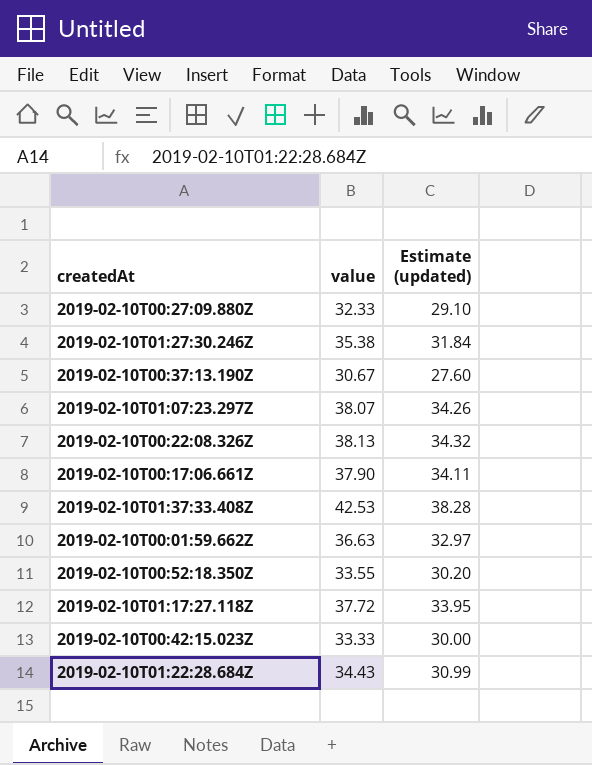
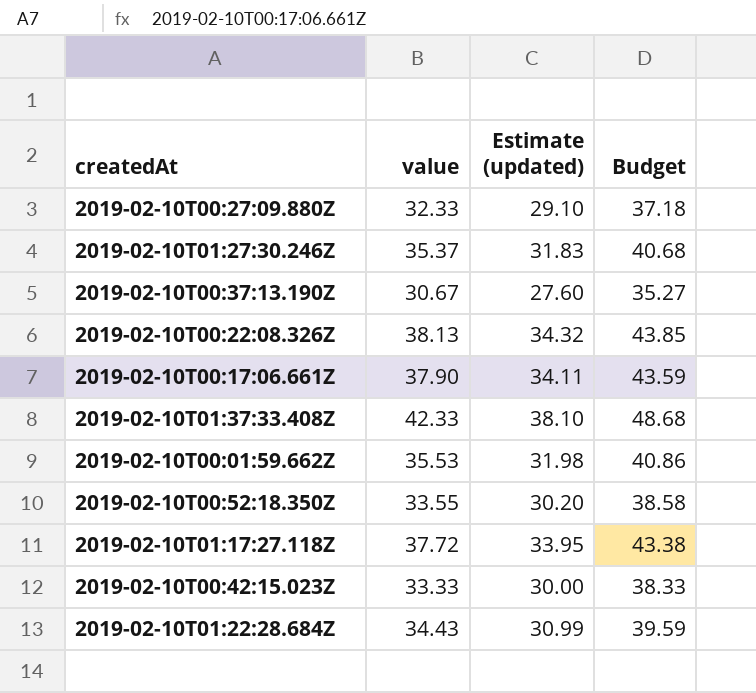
column Budget | formula: none -> [value] * 1.15
row 2019-02-10T01:07:23.297Z: 38.07 | 34.26 -> none
2019-02-10T01:27:30.246Z | value: 35.38 -> 35.37
2019-02-10T01:27:30.246Z | Estimate (updated): 31.84 -> 31.83
2019-02-10T01:37:33.408Z | value: 42.53 -> 42.33
2019-02-10T01:37:33.408Z | Estimate (updated): 38.28 -> 38.10
2019-02-10T00:01:59.662Z | value: 36.63 -> 35.53
2019-02-10T00:01:59.662Z | Estimate (updated): 32.97 -> 31.98

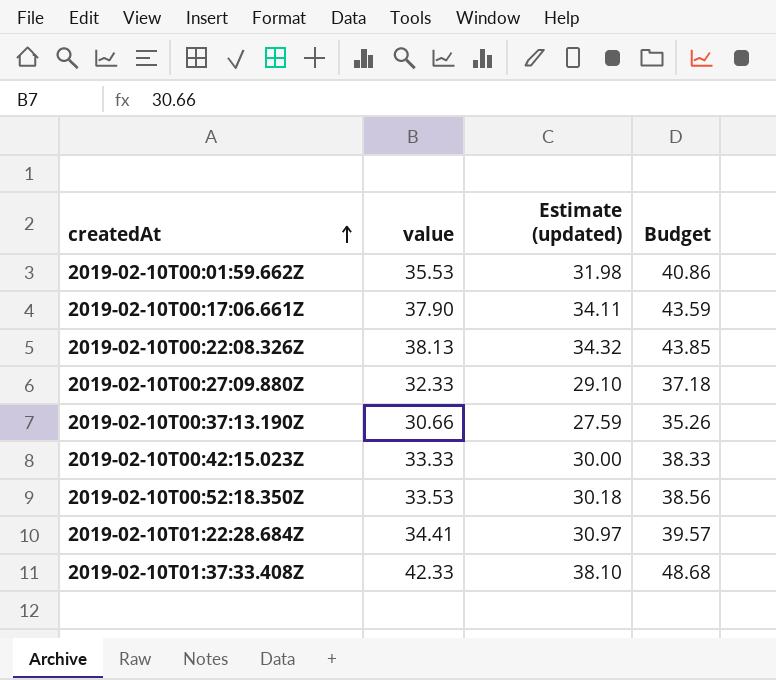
row order: none -> createdAt ascending
row 2019-02-10T01:27:30.246Z: 35.37 | 31.83 | 40.68 -> none
row 2019-02-10T01:17:27.118Z: 37.72 | 33.95 | 43.38 -> none
2019-02-10T00:37:13.190Z | value: 30.67 -> 30.66
2019-02-10T00:37:13.190Z | Estimate (updated): 27.60 -> 27.59
2019-02-10T00:37:13.190Z | Budget: 35.27 -> 35.26
2019-02-10T00:52:18.350Z | value: 33.55 -> 33.53
2019-02-10T00:52:18.350Z | Estimate (updated): 30.20 -> 30.18
2019-02-10T00:52:18.350Z | Budget: 38.58 -> 38.56
2019-02-10T01:22:28.684Z | value: 34.43 -> 34.41
2019-02-10T01:22:28.684Z | Estimate (updated): 30.99 -> 30.97
2019-02-10T01:22:28.684Z | Budget: 39.59 -> 39.57

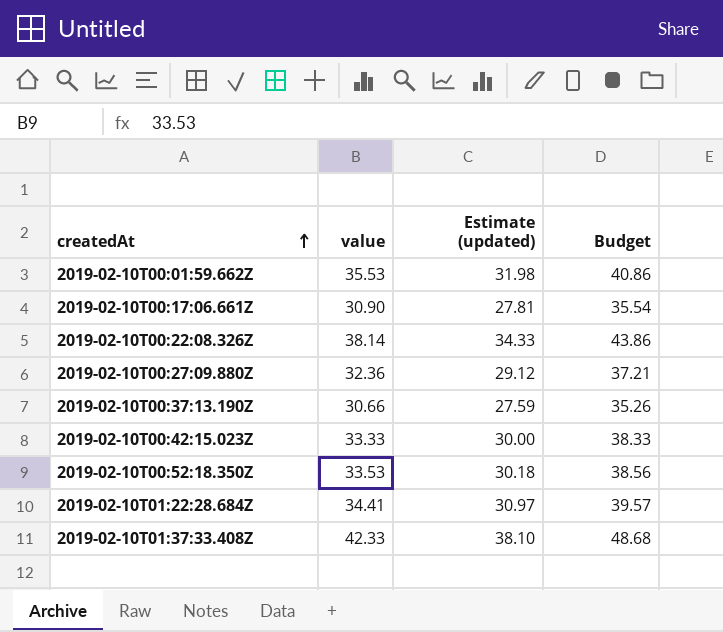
2019-02-10T00:17:06.661Z | value: 37.90 -> 30.90
2019-02-10T00:17:06.661Z | Estimate (updated): 34.11 -> 27.81
2019-02-10T00:17:06.661Z | Budget: 43.59 -> 35.54
2019-02-10T00:22:08.326Z | value: 38.13 -> 38.14
2019-02-10T00:22:08.326Z | Estimate (updated): 34.32 -> 34.33
2019-02-10T00:22:08.326Z | Budget: 43.85 -> 43.86
2019-02-10T00:27:09.880Z | value: 32.33 -> 32.36
2019-02-10T00:27:09.880Z | Estimate (updated): 29.10 -> 29.12
2019-02-10T00:27:09.880Z | Budget: 37.18 -> 37.21

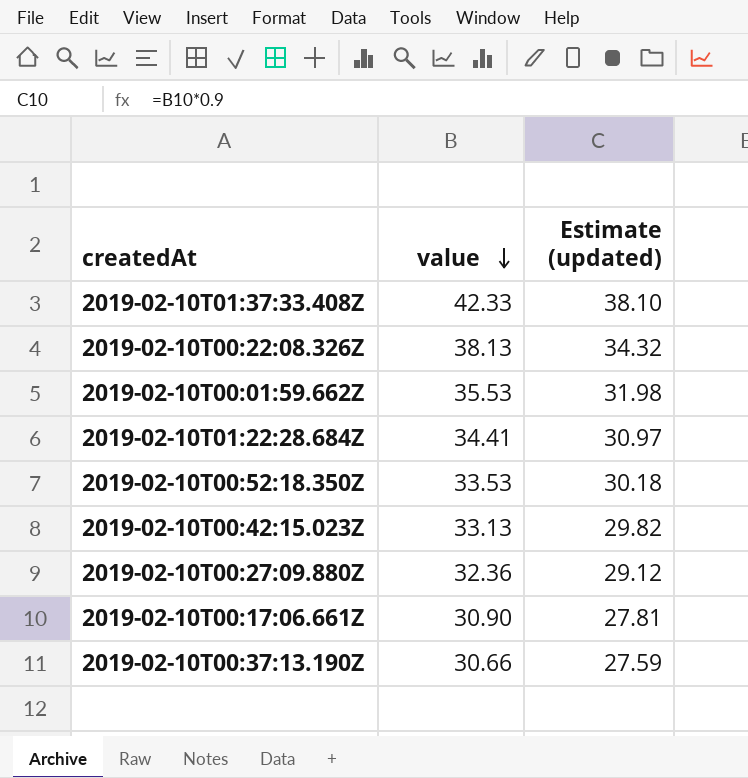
row order: createdAt ascending -> value descending
column Budget | formula: [value] * 1.15 -> none
2019-02-10T00:22:08.326Z | value: 38.14 -> 38.13
2019-02-10T00:22:08.326Z | Estimate (updated): 34.33 -> 34.32
2019-02-10T00:42:15.023Z | value: 33.33 -> 33.13
2019-02-10T00:42:15.023Z | Estimate (updated): 30.00 -> 29.82

